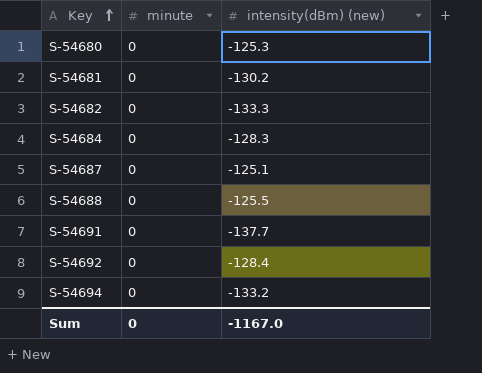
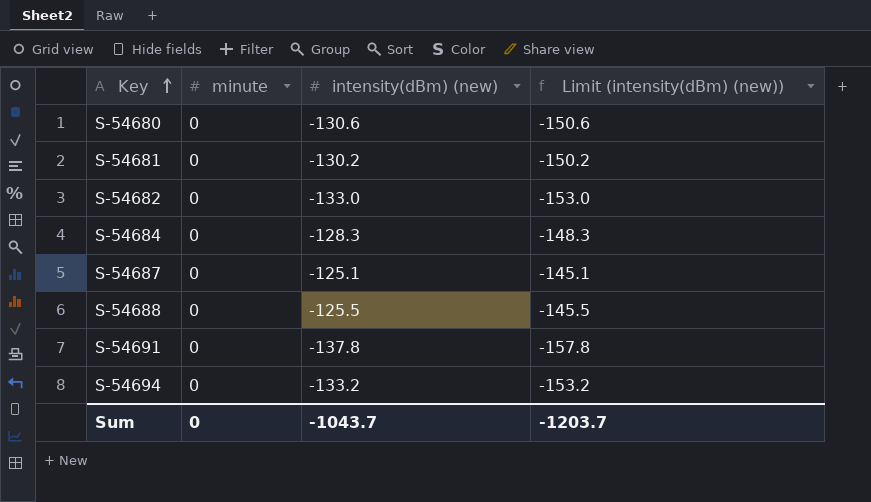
column Limit (intensity(dBm) (new)) | formula: none -> [intensity(dBm) (new)] - 20
row S-54692: 0 | -128.4 -> none
S-54680 | intensity(dBm) (new): -125.3 -> -130.6
S-54682 | intensity(dBm) (new): -133.3 -> -133.0
S-54691 | intensity(dBm) (new): -137.7 -> -137.8
Sum | intensity(dBm) (new): -1167.0 -> -1043.7

